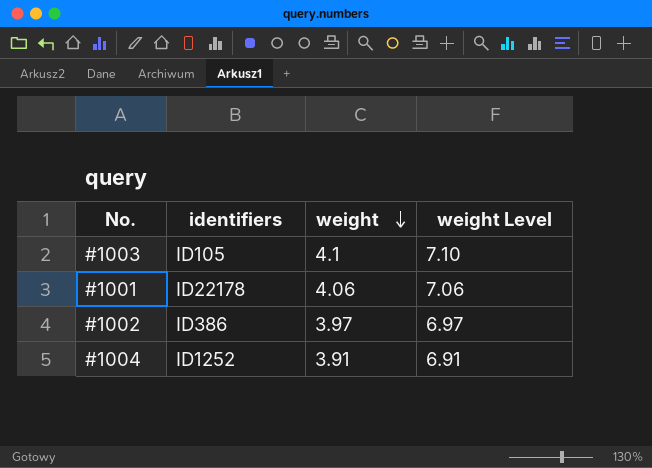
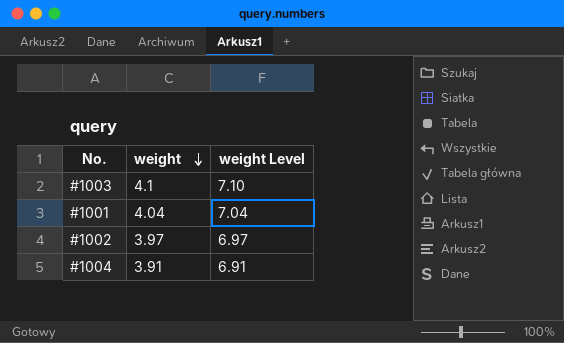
column identifiers | position: 2 -> none
#1001 | weight: 4.06 -> 4.04
#1001 | weight Level: 7.06 -> 7.04

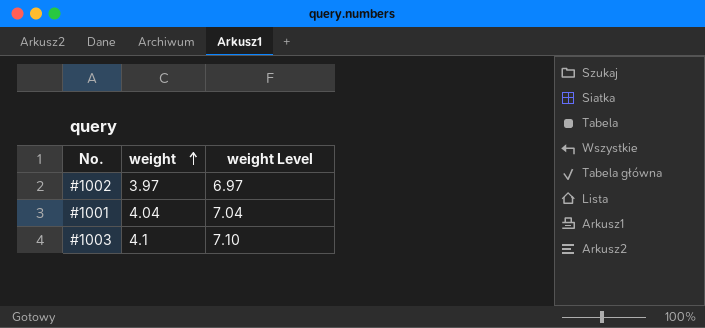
row order: weight descending -> weight ascending
row #1004: 3.91 | 6.91 -> none

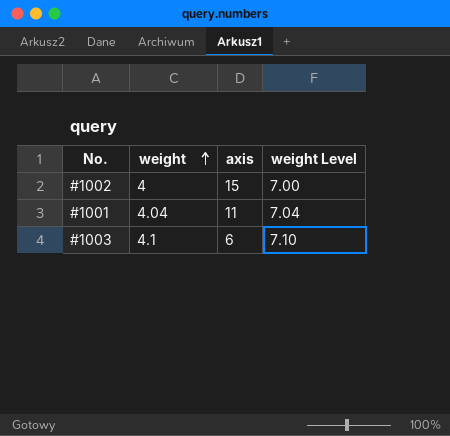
column axis | position: none -> 3
#1002 | weight: 3.97 -> 4
#1002 | weight Level: 6.97 -> 7.00

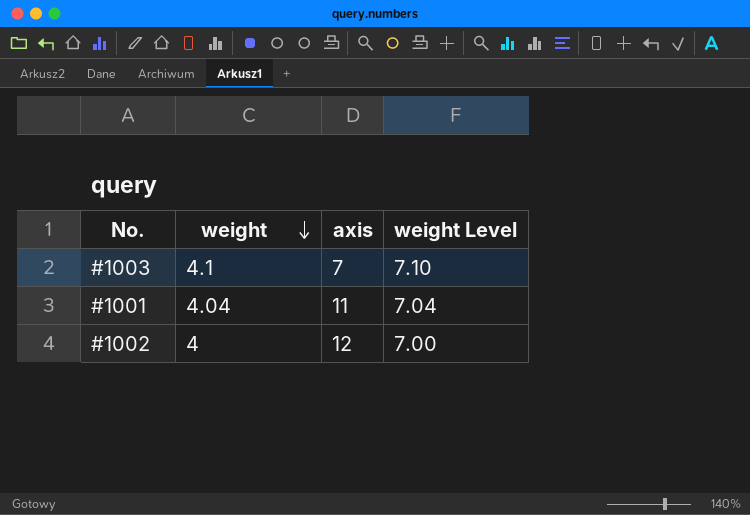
row order: weight ascending -> weight descending
#1003 | axis: 6 -> 7
#1002 | axis: 15 -> 12

